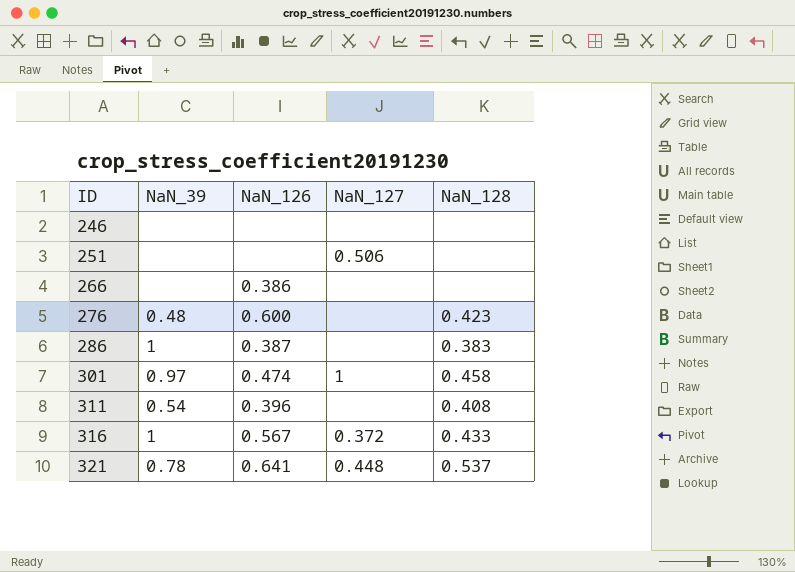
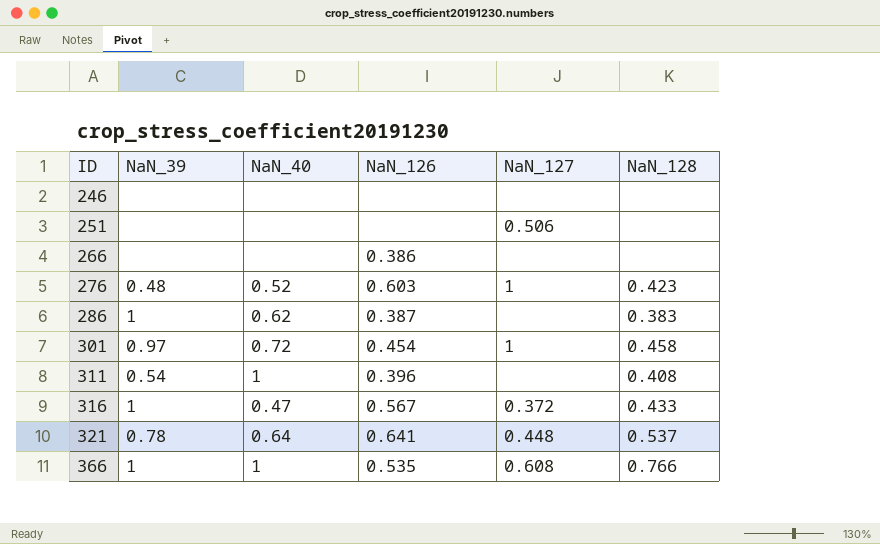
column NaN_40 | position: none -> 3
276 | NaN_126: 0.600 -> 0.603
276 | NaN_127: none -> 1
301 | NaN_126: 0.474 -> 0.454
row 366: none -> 1 | 1 | 0.535 | 0.608 | 0.766

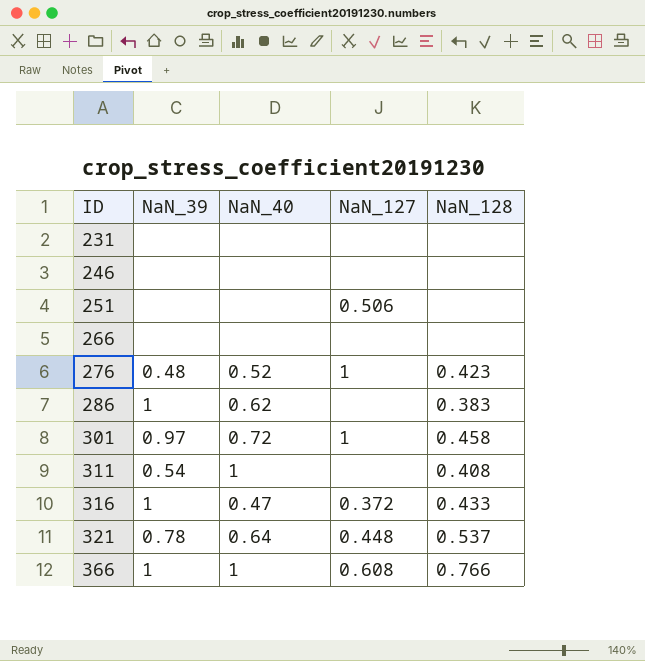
column NaN_126 | position: 4 -> none
row 231: none -> none | none | none | none

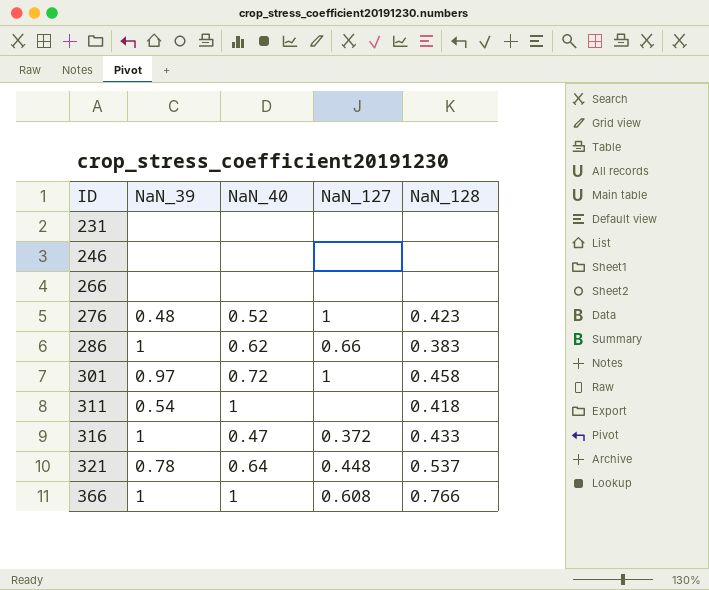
row 251: none | none | 0.506 | none -> none
286 | NaN_127: none -> 0.66
311 | NaN_128: 0.408 -> 0.418

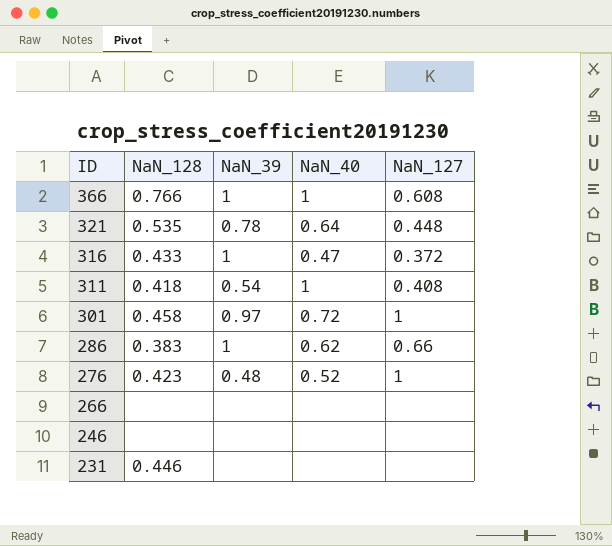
row order: ID ascending -> ID descending
column NaN_128 | position: 5 -> 2
321 | NaN_128: 0.537 -> 0.535
311 | NaN_127: none -> 0.408
231 | NaN_128: none -> 0.446

